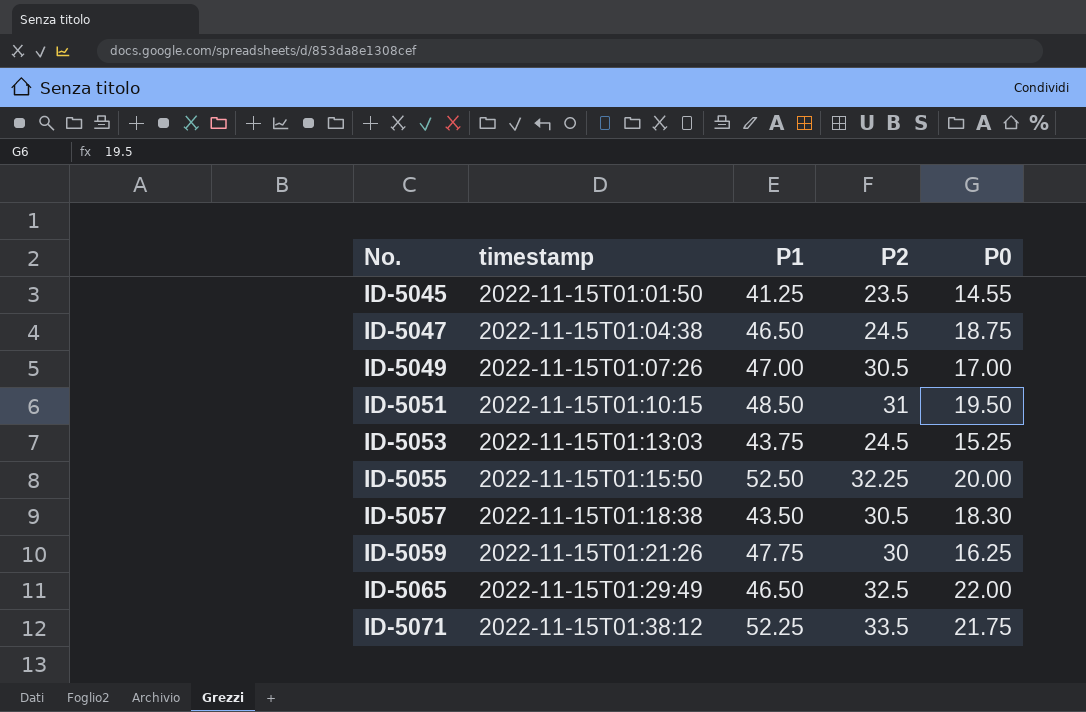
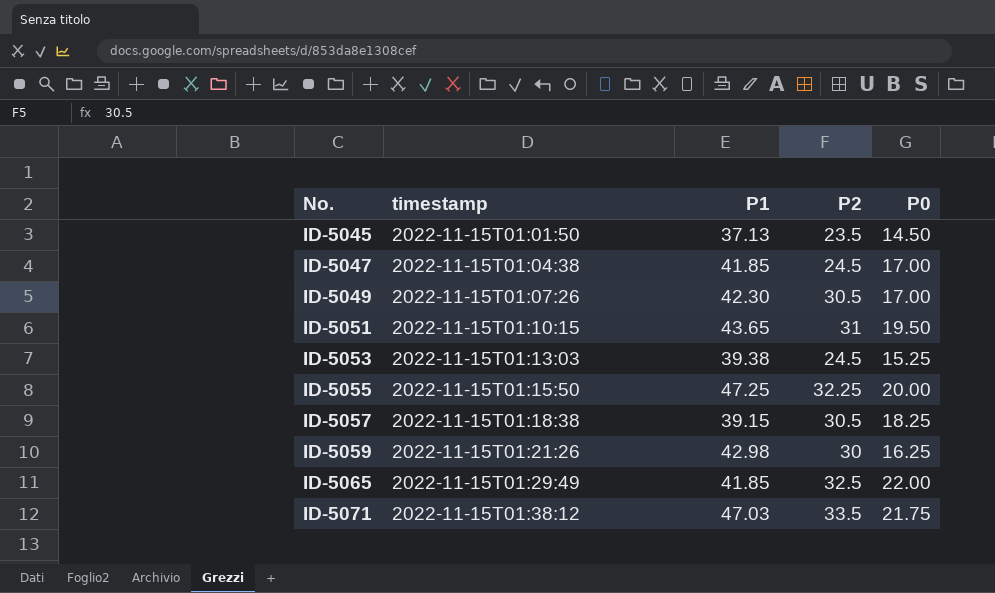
ID-5045 | P1: 41.25 -> 37.13
ID-5045 | P0: 14.55 -> 14.50
ID-5047 | P1: 46.50 -> 41.85
ID-5047 | P0: 18.75 -> 17.00
ID-5049 | P1: 47.00 -> 42.30
ID-5051 | P1: 48.50 -> 43.65
ID-5053 | P1: 43.75 -> 39.38
ID-5055 | P1: 52.50 -> 47.25
ID-5057 | P1: 43.50 -> 39.15
ID-5057 | P0: 18.30 -> 18.25
ID-5059 | P1: 47.75 -> 42.98
ID-5065 | P1: 46.50 -> 41.85
ID-5071 | P1: 52.25 -> 47.03

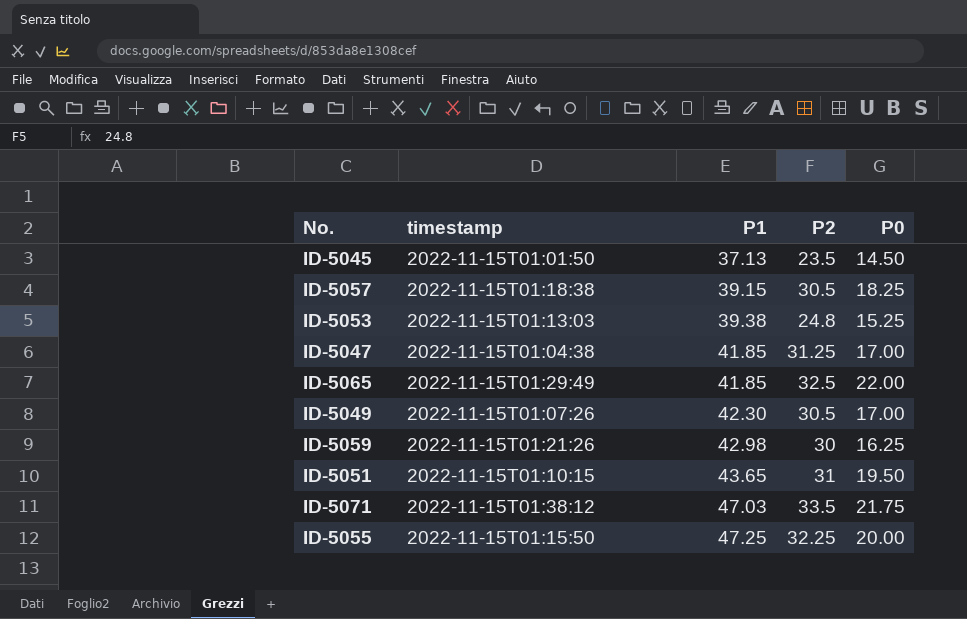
row order: No. ascending -> P1 ascending
ID-5053 | P2: 24.5 -> 24.8
ID-5047 | P2: 24.5 -> 31.25

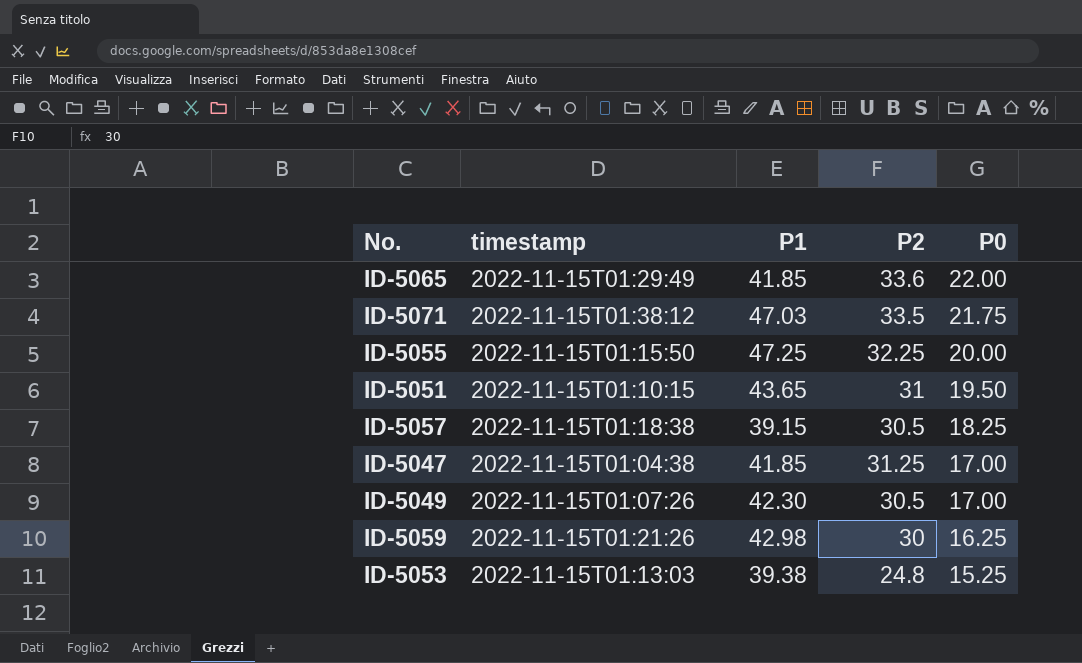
row order: P1 ascending -> P0 descending
row ID-5045: 2022-11-15T01:01:50 | 37.13 | 23.5 | 14.50 -> none
ID-5065 | P2: 32.5 -> 33.6

